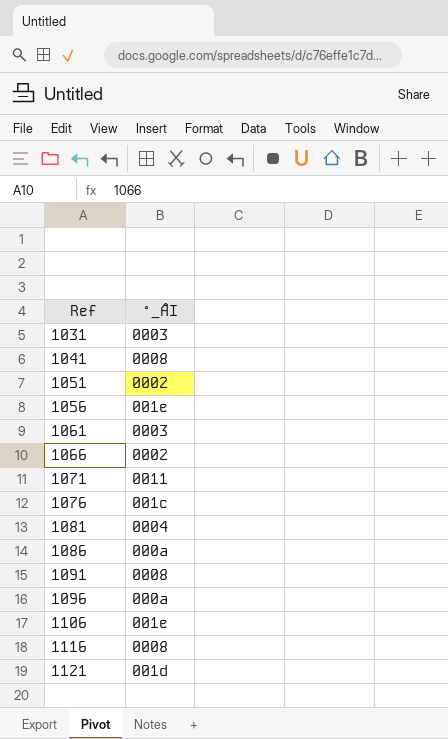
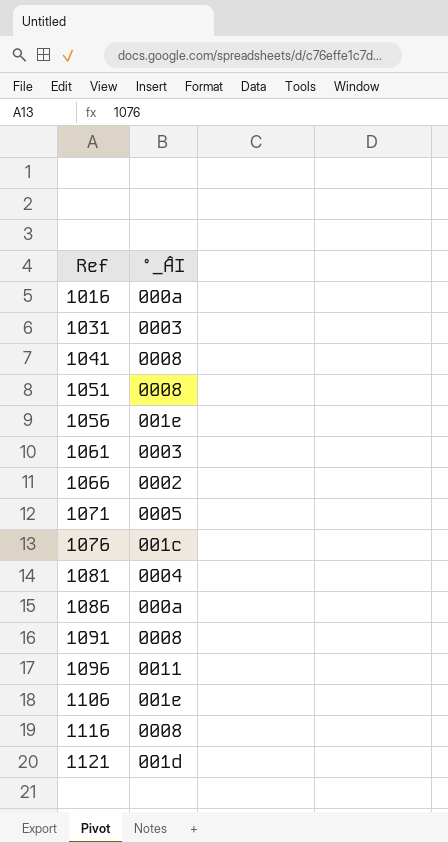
row 1016: none -> 000a
1051 | °_ÂI: 0002 -> 0008
1071 | °_ÂI: 0011 -> 0005
1096 | °_ÂI: 000a -> 0011

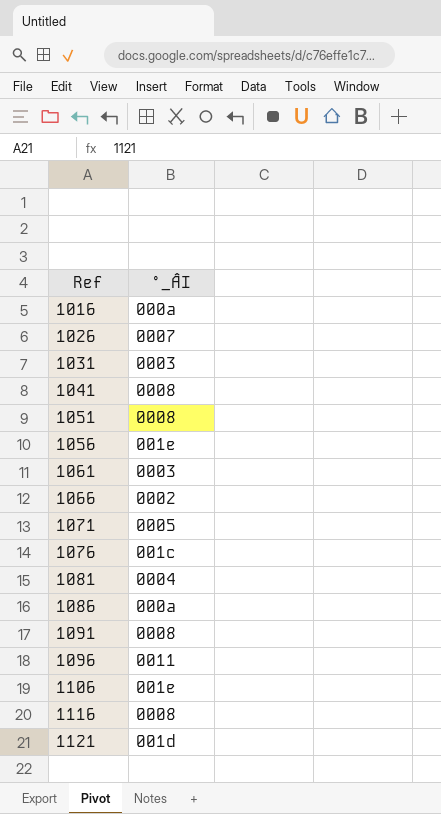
row 1026: none -> 0007

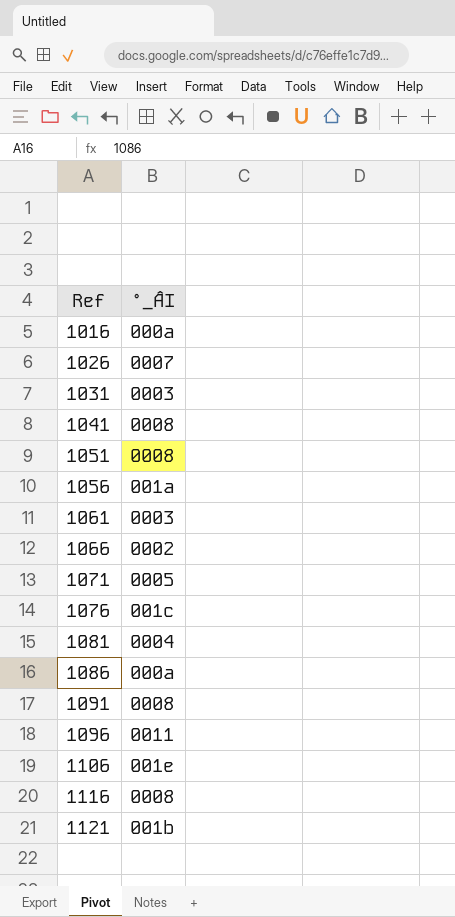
1056 | °_ÂI: 001e -> 001a
1121 | °_ÂI: 001d -> 001b

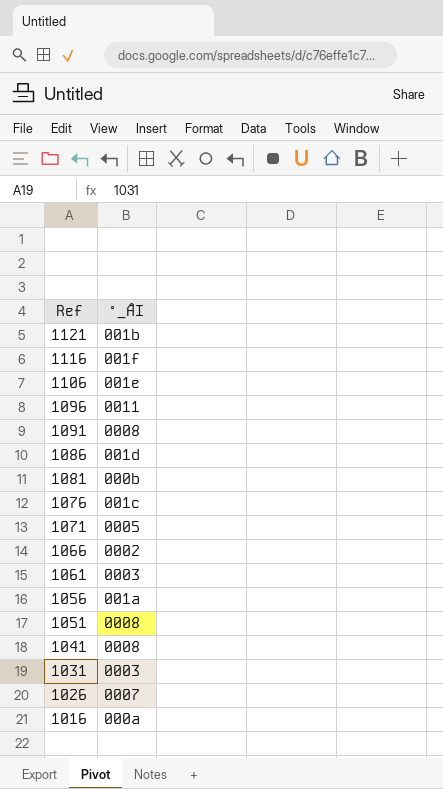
row order: Ref ascending -> Ref descending
1116 | °_ÂI: 0008 -> 001f
1086 | °_ÂI: 000a -> 001d
1081 | °_ÂI: 0004 -> 000b

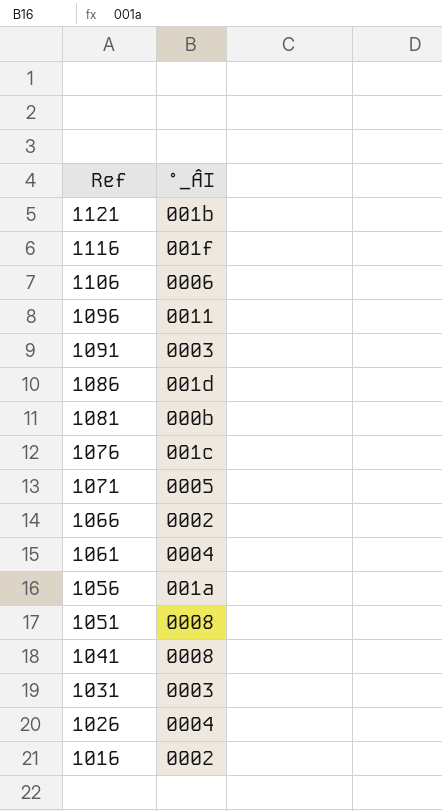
1106 | °_ÂI: 001e -> 0006
1091 | °_ÂI: 0008 -> 0003
1061 | °_ÂI: 0003 -> 0004
1026 | °_ÂI: 0007 -> 0004
1016 | °_ÂI: 000a -> 0002

